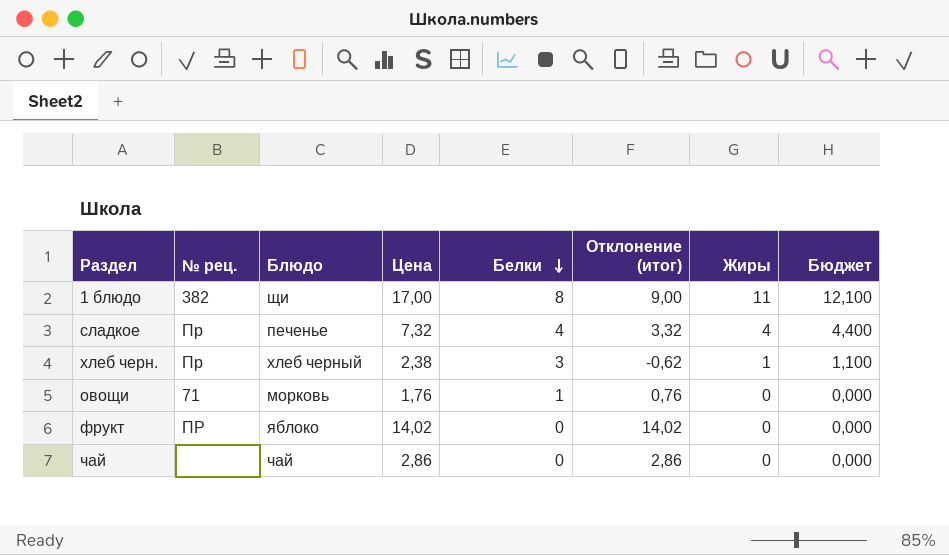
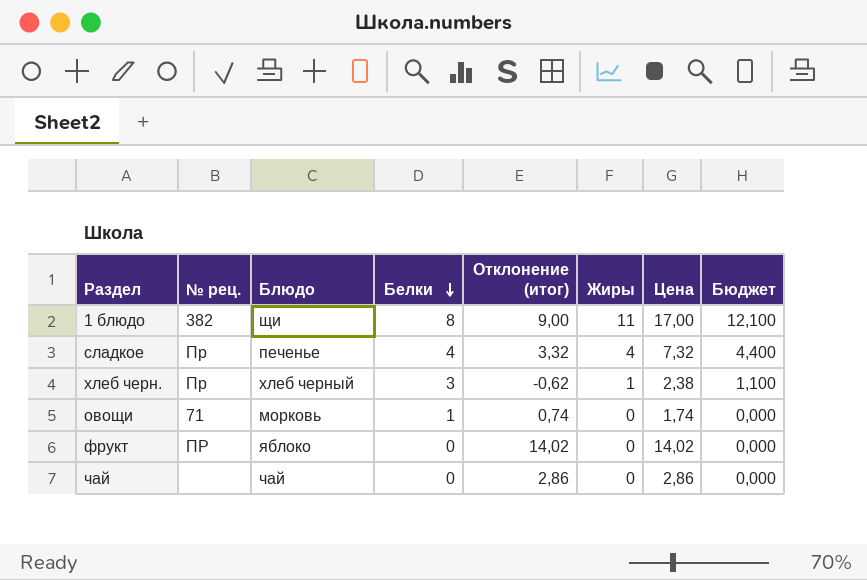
column Цена | position: 4 -> 7
овощи | Отклонение (итог): 0,76 -> 0,74
овощи | Цена: 1,76 -> 1,74

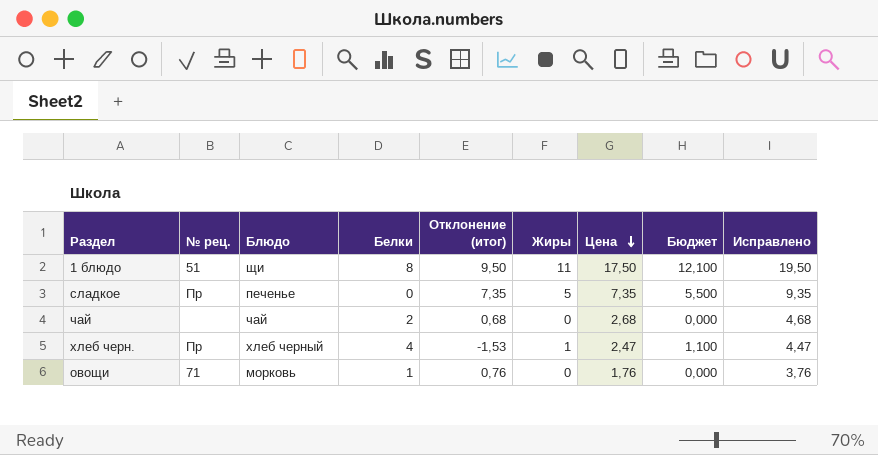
row order: Белки descending -> Цена descending
column Исправлено | formula: none -> [Цена] + 2
row фрукт: ПР | яблоко | 0 | 14,02 | 0 | 14,02 | 0,000 -> none
1 блюдо | № рец.: 382 -> 51
1 блюдо | Отклонение (итог): 9,00 -> 9,50
1 блюдо | Цена: 17,00 -> 17,50
сладкое | Белки: 4 -> 0
сладкое | Отклонение (итог): 3,32 -> 7,35
сладкое | Жиры: 4 -> 5
сладкое | Цена: 7,32 -> 7,35
сладкое | Бюджет: 4,400 -> 5,500
чай | Белки: 0 -> 2
чай | Отклонение (итог): 2,86 -> 0,68
чай | Цена: 2,86 -> 2,68
хлеб черн. | Белки: 3 -> 4
хлеб черн. | Отклонение (итог): -0,62 -> -1,53
хлеб черн. | Цена: 2,38 -> 2,47
овощи | Отклонение (итог): 0,74 -> 0,76
овощи | Цена: 1,74 -> 1,76

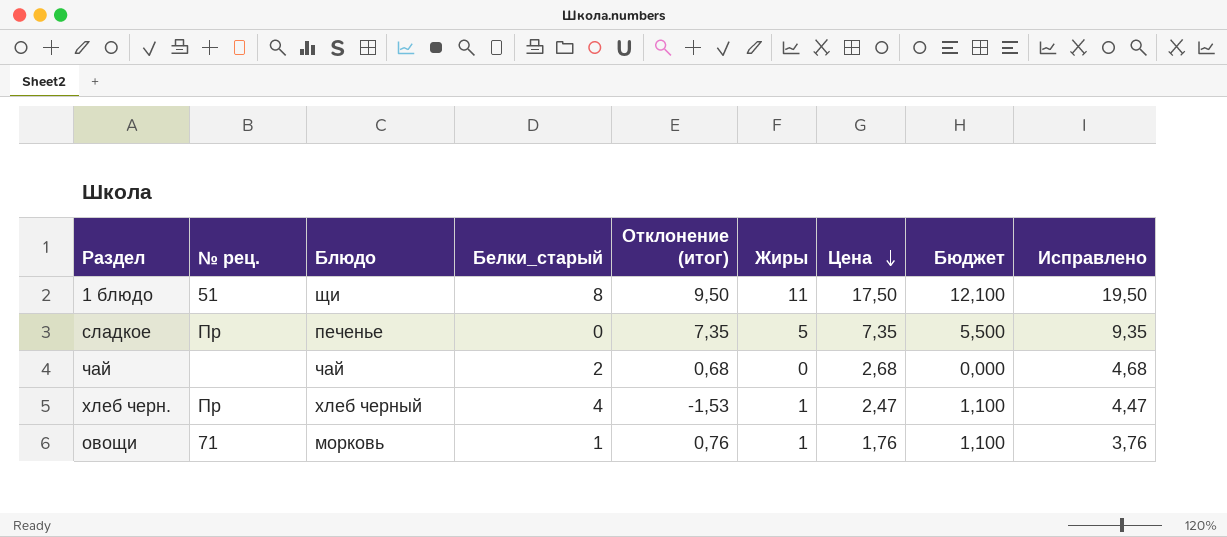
column name: Белки -> Белки_старый
овощи | Жиры: 0 -> 1
овощи | Бюджет: 0,000 -> 1,100

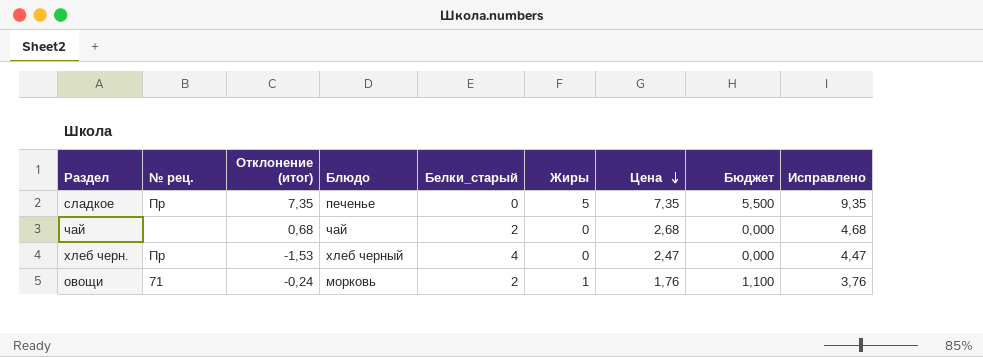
column Отклонение (итог) | position: 5 -> 3
row 1 блюдо: 51 | щи | 8 | 9,50 | 11 | 17,50 | 12,100 | 19,50 -> none
хлеб черн. | Жиры: 1 -> 0
хлеб черн. | Бюджет: 1,100 -> 0,000
овощи | Отклонение (итог): 0,76 -> -0,24
овощи | Белки_старый: 1 -> 2

